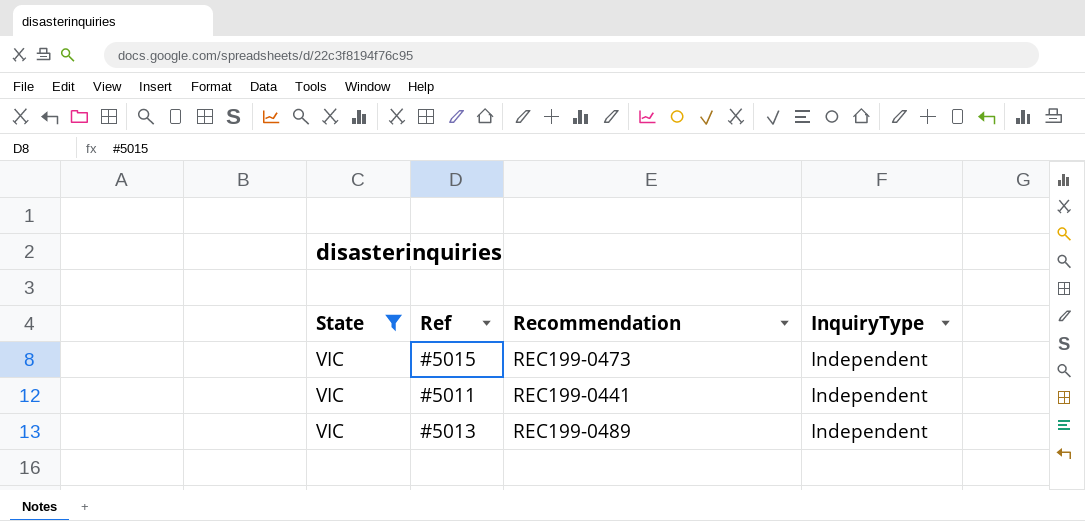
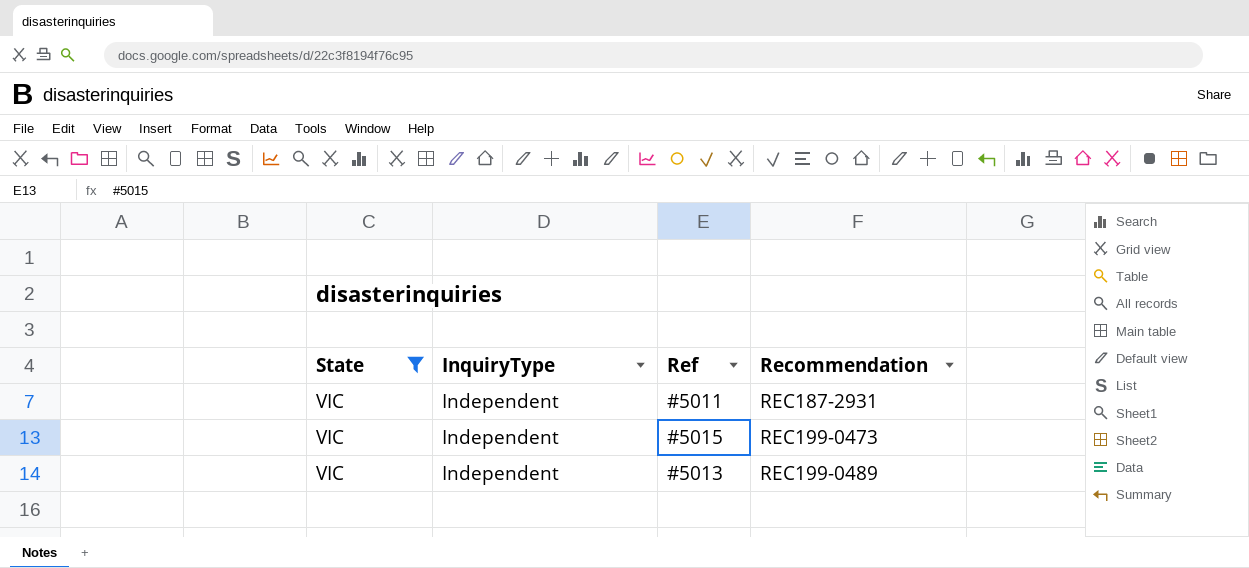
row order: none -> Recommendation ascending
column InquiryType | position: 4 -> 2
#5011 | Recommendation: REC199-0441 -> REC187-2931

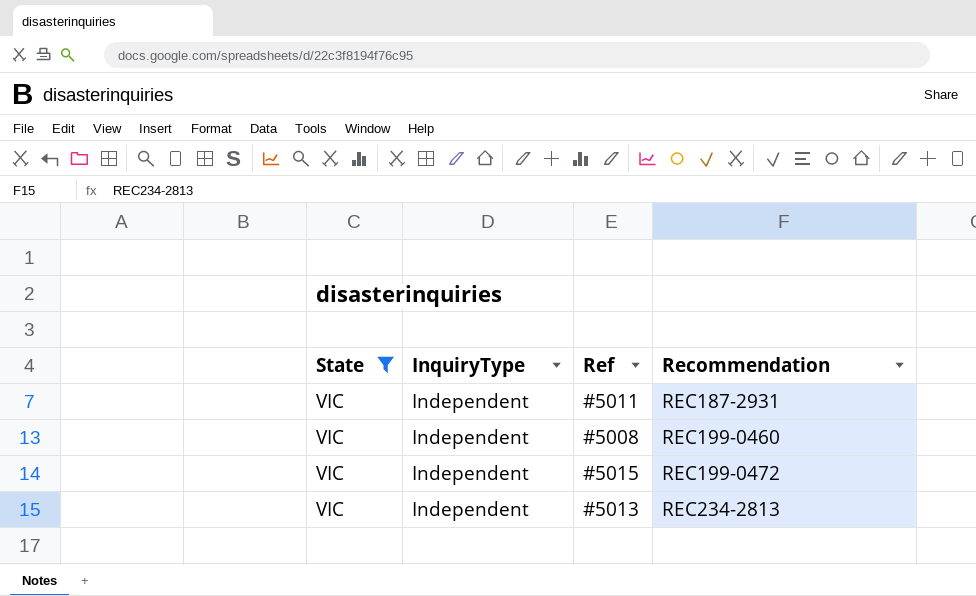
row #5008: none -> VIC | Independent | REC199-0460
#5015 | Recommendation: REC199-0473 -> REC199-0472
#5013 | Recommendation: REC199-0489 -> REC234-2813

